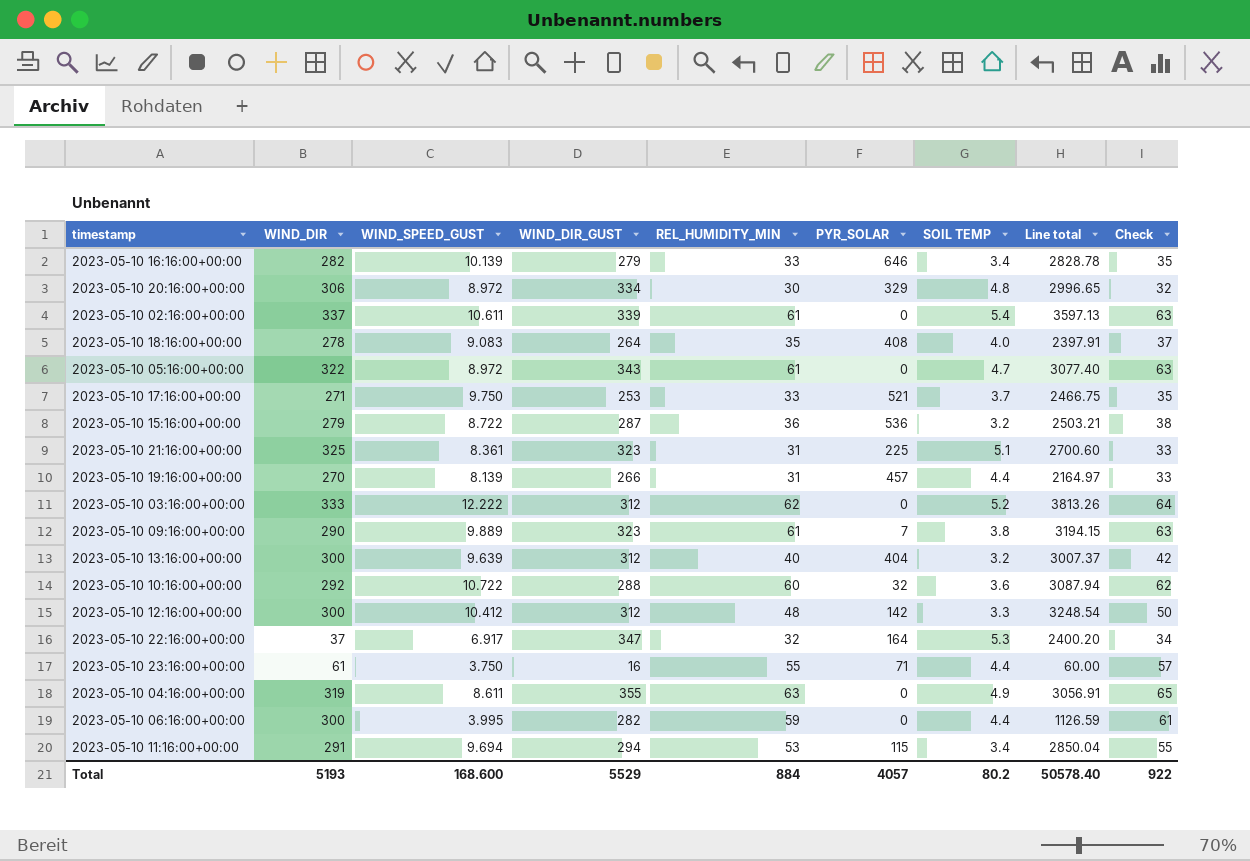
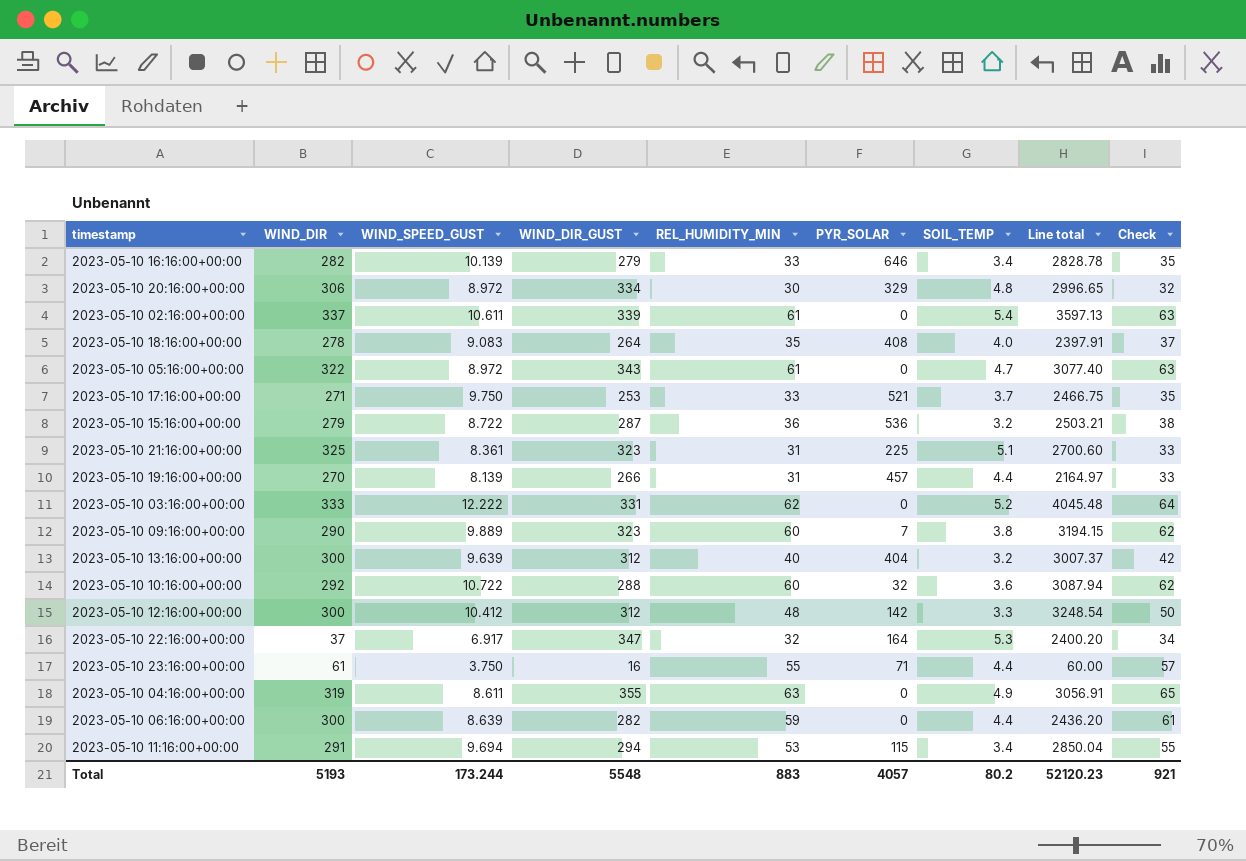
column name: SOIL TEMP -> SOIL_TEMP
2023-05-10 03:16:00+00:00 | WIND_DIR_GUST: 312 -> 331
2023-05-10 03:16:00+00:00 | Line total: 3813.26 -> 4045.48
2023-05-10 09:16:00+00:00 | REL_HUMIDITY_MIN: 61 -> 60
2023-05-10 09:16:00+00:00 | Check: 63 -> 62
2023-05-10 06:16:00+00:00 | WIND_SPEED_GUST: 3.995 -> 8.639
2023-05-10 06:16:00+00:00 | Line total: 1126.59 -> 2436.20
Total | WIND_SPEED_GUST: 168.600 -> 173.244
Total | WIND_DIR_GUST: 5529 -> 5548
Total | REL_HUMIDITY_MIN: 884 -> 883
Total | Line total: 50578.40 -> 52120.23
Total | Check: 922 -> 921

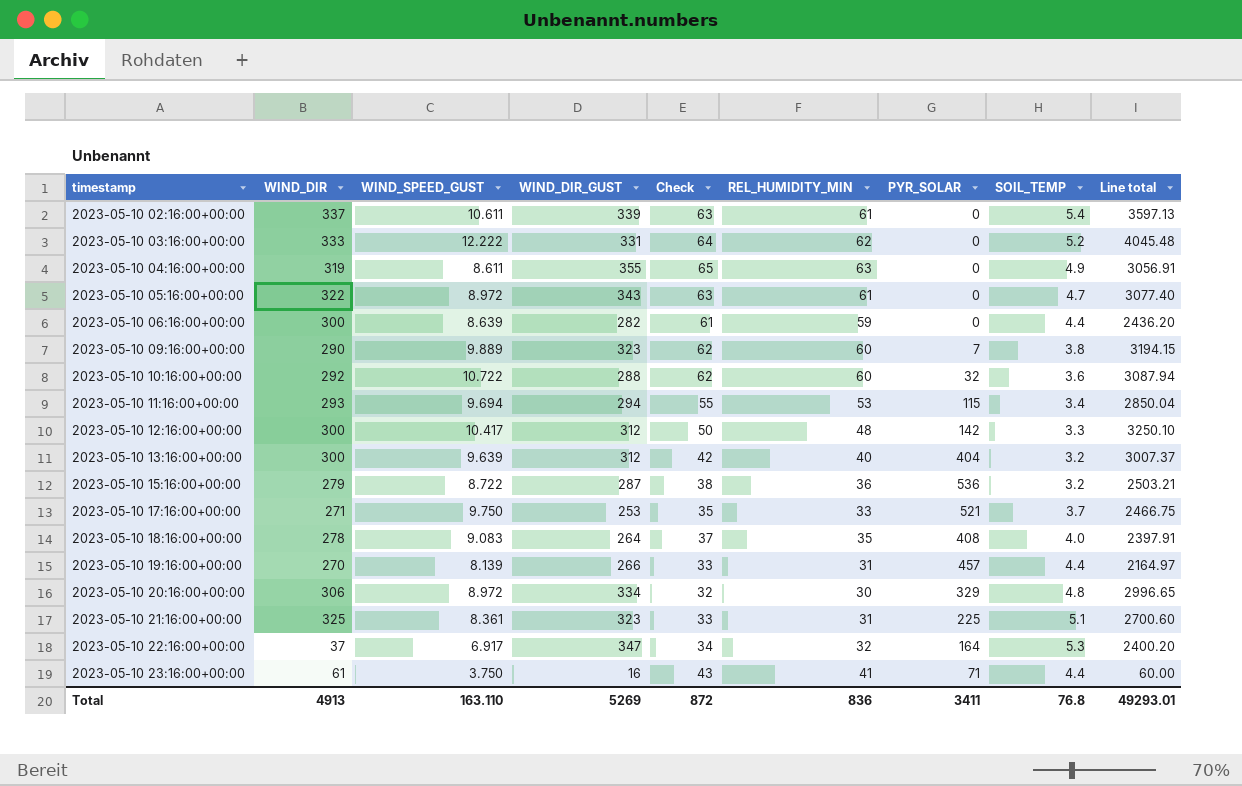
row order: none -> timestamp ascending
column Check | position: 9 -> 5
row 2023-05-10 16:16:00+00:00: 282 | 10.139 | 279 | 33 | 646 | 3.4 | 2828.78 | 35 -> none
2023-05-10 11:16:00+00:00 | WIND_DIR: 291 -> 293
2023-05-10 12:16:00+00:00 | WIND_SPEED_GUST: 10.412 -> 10.417
2023-05-10 12:16:00+00:00 | Line total: 3248.54 -> 3250.10
2023-05-10 23:16:00+00:00 | Check: 57 -> 43
2023-05-10 23:16:00+00:00 | REL_HUMIDITY_MIN: 55 -> 41
Total | WIND_DIR: 5193 -> 4913
Total | WIND_SPEED_GUST: 173.244 -> 163.110
Total | WIND_DIR_GUST: 5548 -> 5269
Total | Check: 921 -> 872
Total | REL_HUMIDITY_MIN: 883 -> 836
Total | PYR_SOLAR: 4057 -> 3411
Total | SOIL_TEMP: 80.2 -> 76.8
Total | Line total: 52120.23 -> 49293.01

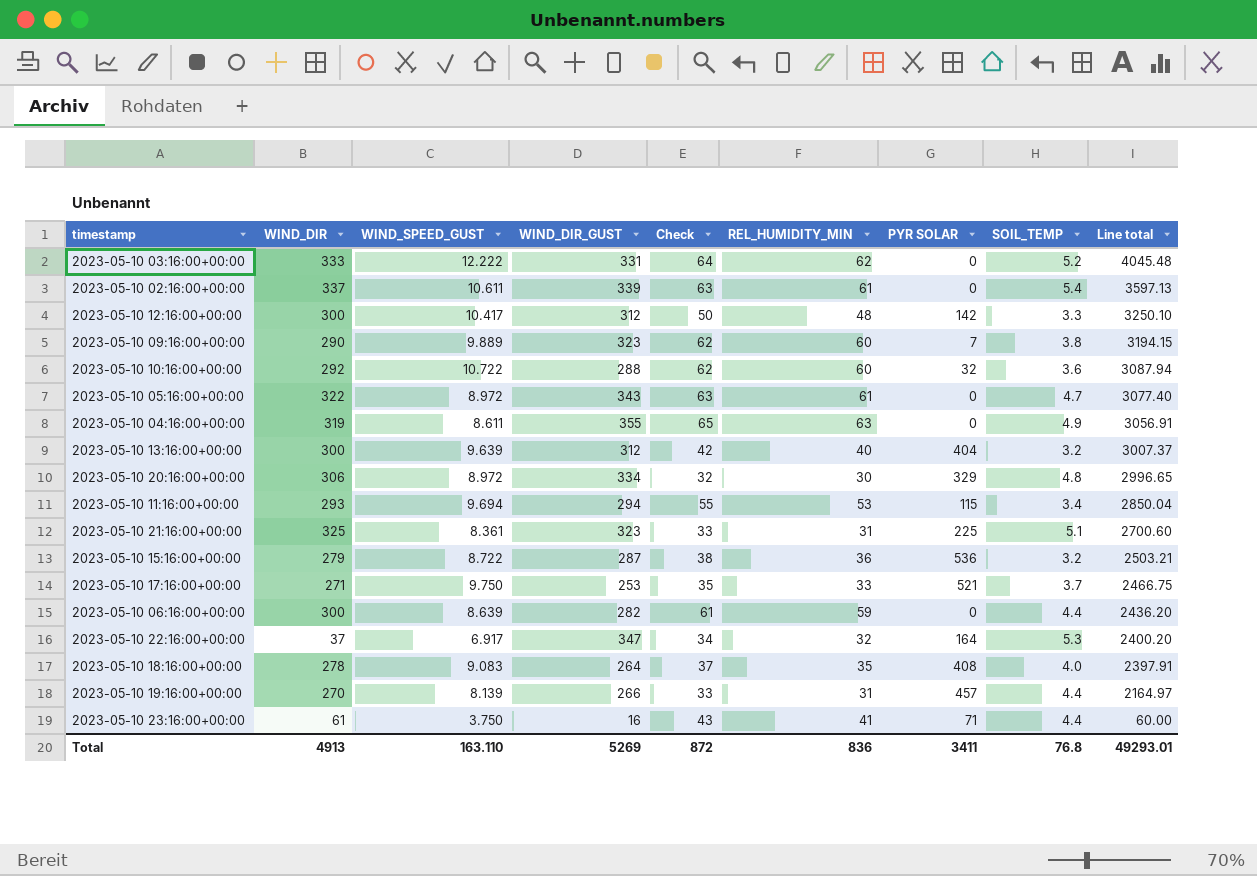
row order: timestamp ascending -> Line total descending
column name: PYR_SOLAR -> PYR SOLAR

